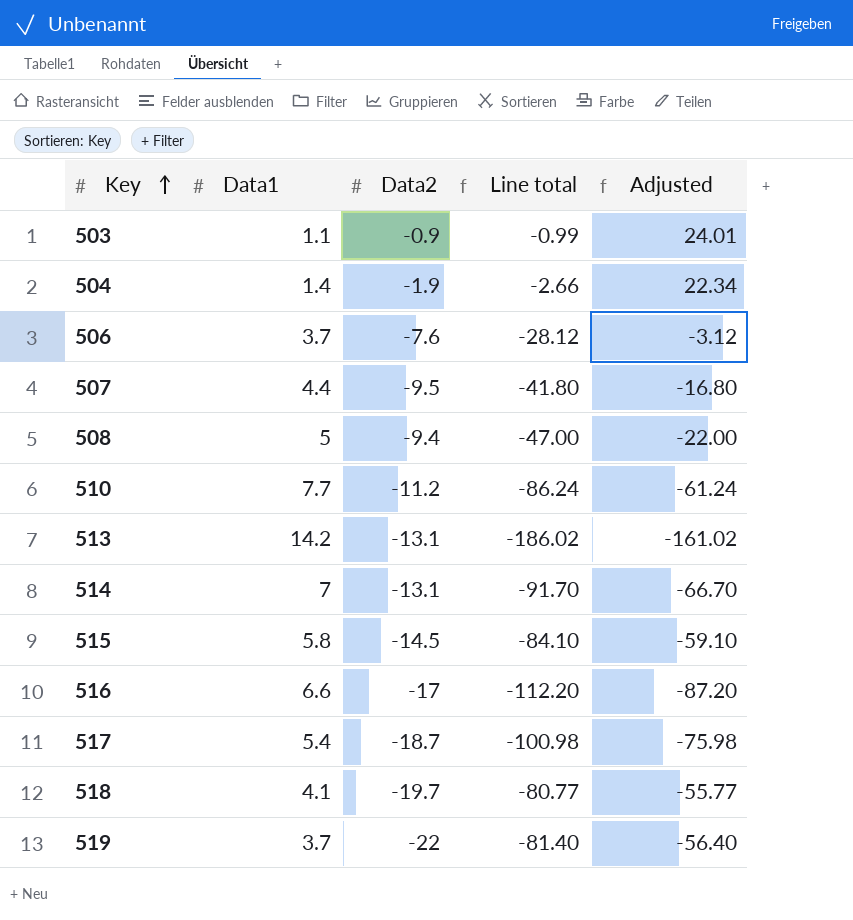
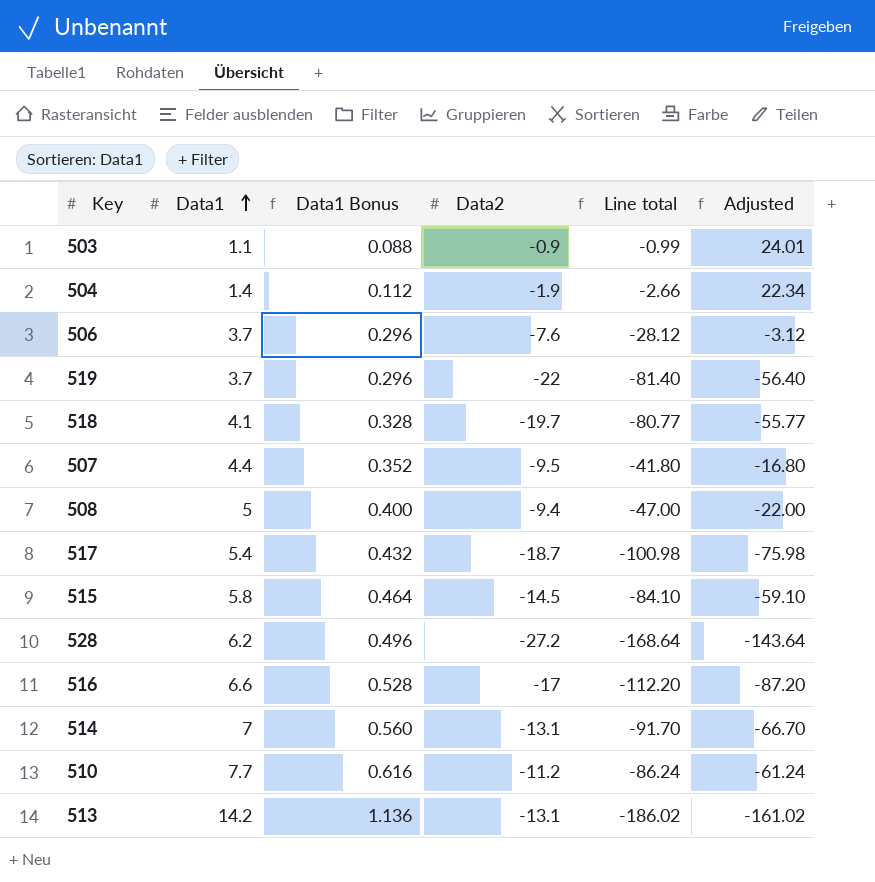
row order: Key ascending -> Data1 ascending
column Data1 Bonus | formula: none -> [Data1] * 0.08
row 528: none -> 6.2 | 0.496 | -27.2 | -168.64 | -143.64

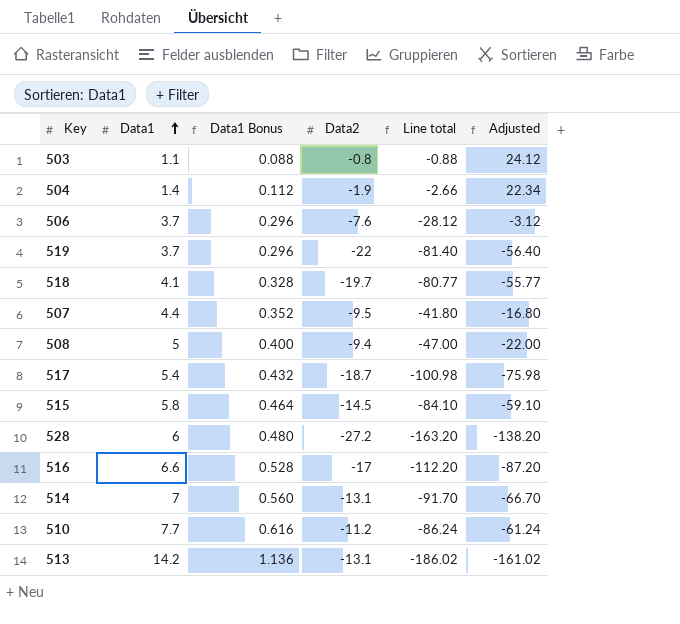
503 | Data2: -0.9 -> -0.8
503 | Line total: -0.99 -> -0.88
503 | Adjusted: 24.01 -> 24.12
528 | Data1: 6.2 -> 6
528 | Data1 Bonus: 0.496 -> 0.480
528 | Line total: -168.64 -> -163.20
528 | Adjusted: -143.64 -> -138.20

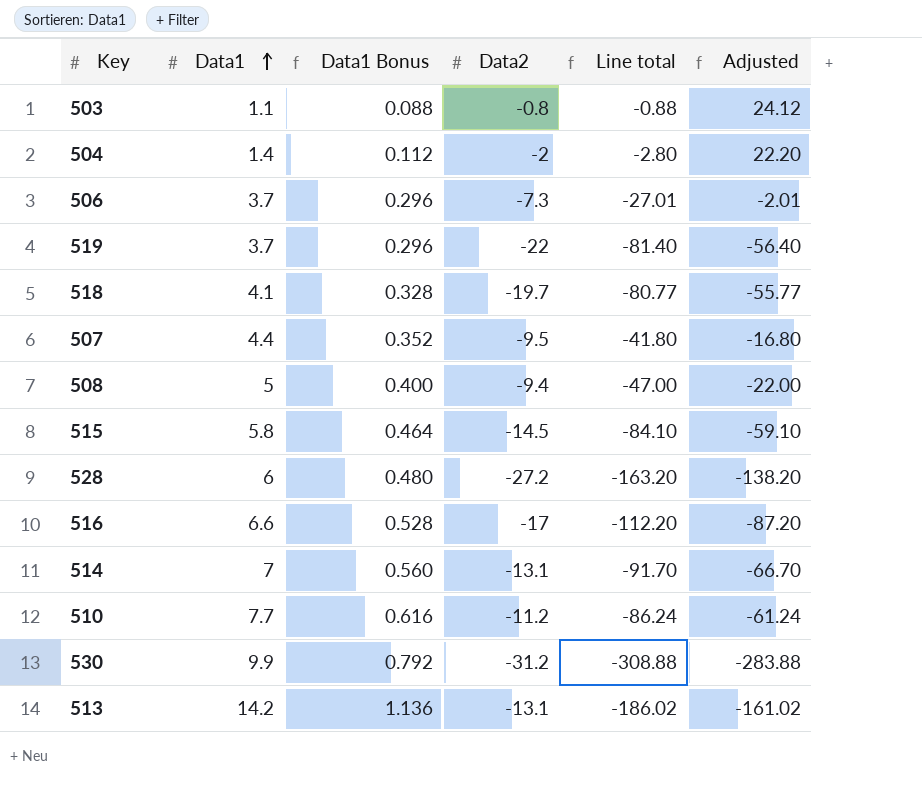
row 517: 5.4 | 0.432 | -18.7 | -100.98 | -75.98 -> none
504 | Data2: -1.9 -> -2
504 | Line total: -2.66 -> -2.80
504 | Adjusted: 22.34 -> 22.20
506 | Data2: -7.6 -> -7.3
506 | Line total: -28.12 -> -27.01
506 | Adjusted: -3.12 -> -2.01
row 530: none -> 9.9 | 0.792 | -31.2 | -308.88 | -283.88

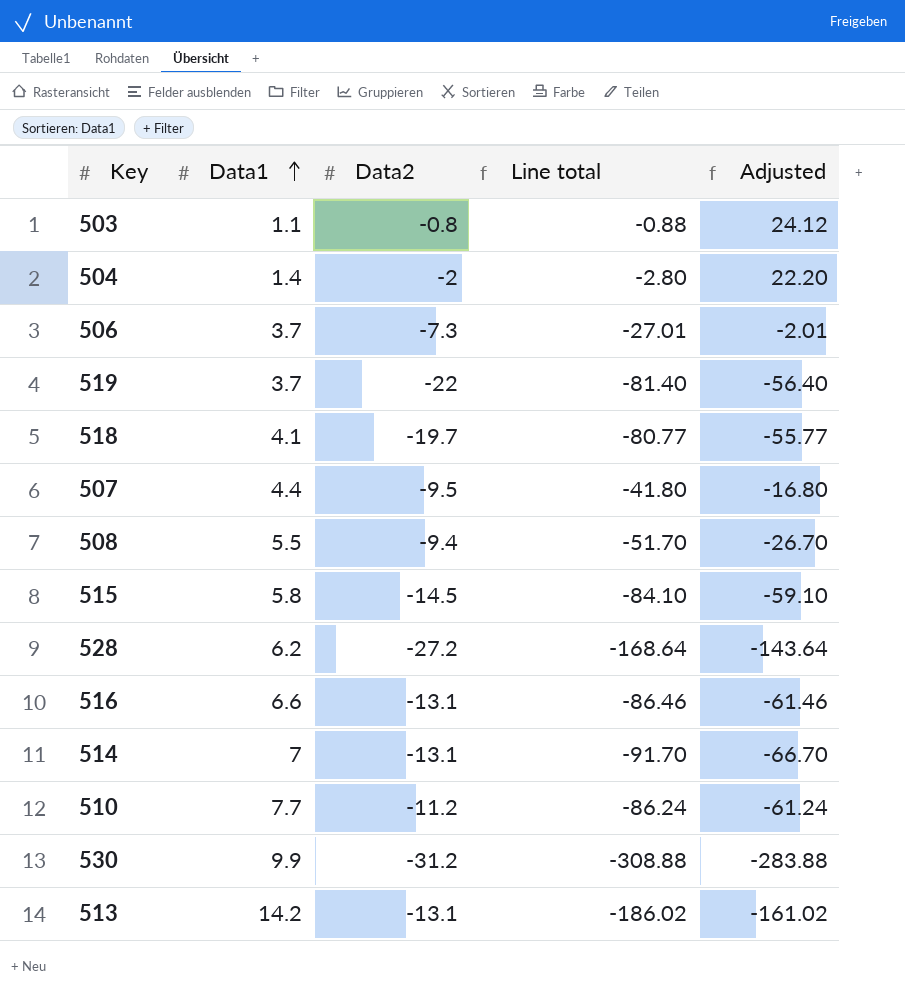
column Data1 Bonus | formula: [Data1] * 0.08 -> none
508 | Data1: 5 -> 5.5
508 | Line total: -47.00 -> -51.70
508 | Adjusted: -22.00 -> -26.70
528 | Data1: 6 -> 6.2
528 | Line total: -163.20 -> -168.64
528 | Adjusted: -138.20 -> -143.64
516 | Data2: -17 -> -13.1
516 | Line total: -112.20 -> -86.46
516 | Adjusted: -87.20 -> -61.46

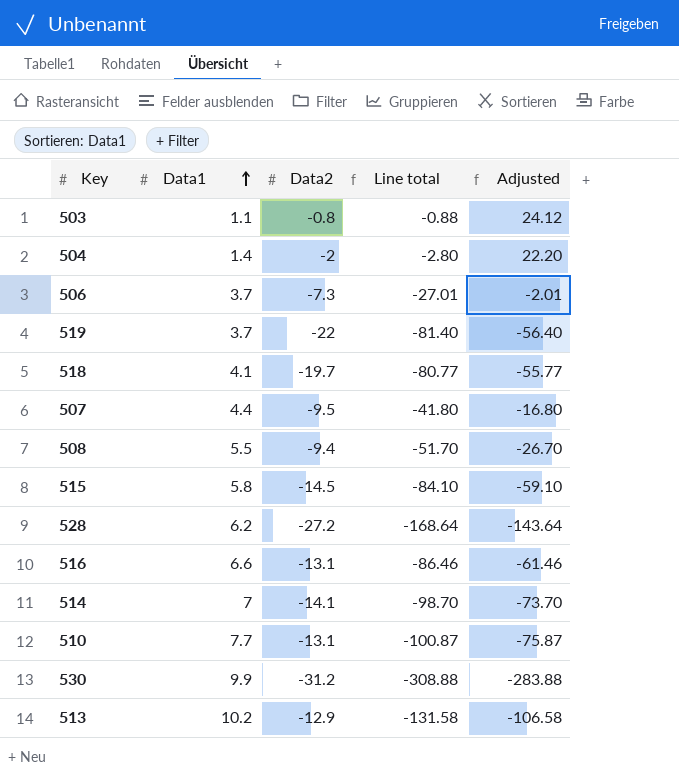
514 | Data2: -13.1 -> -14.1
514 | Line total: -91.70 -> -98.70
514 | Adjusted: -66.70 -> -73.70
510 | Data2: -11.2 -> -13.1
510 | Line total: -86.24 -> -100.87
510 | Adjusted: -61.24 -> -75.87
513 | Data1: 14.2 -> 10.2
513 | Data2: -13.1 -> -12.9
513 | Line total: -186.02 -> -131.58
513 | Adjusted: -161.02 -> -106.58

